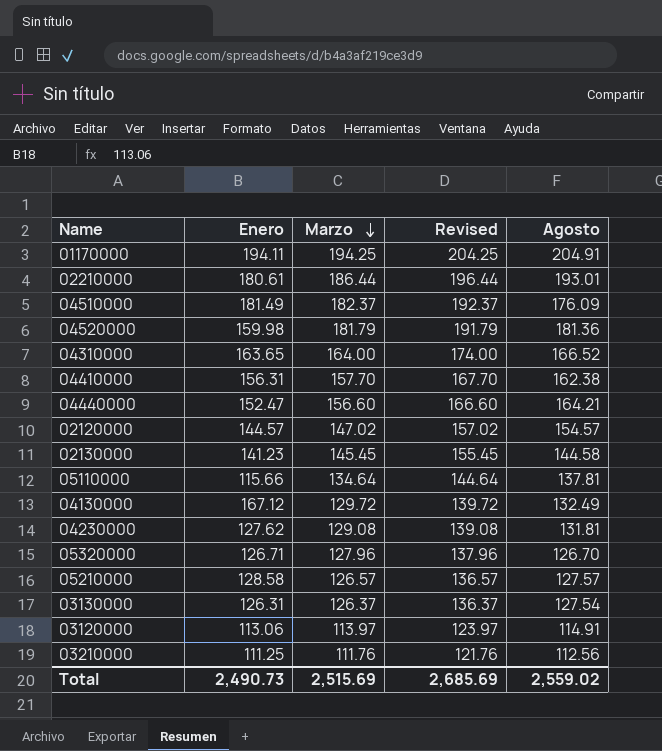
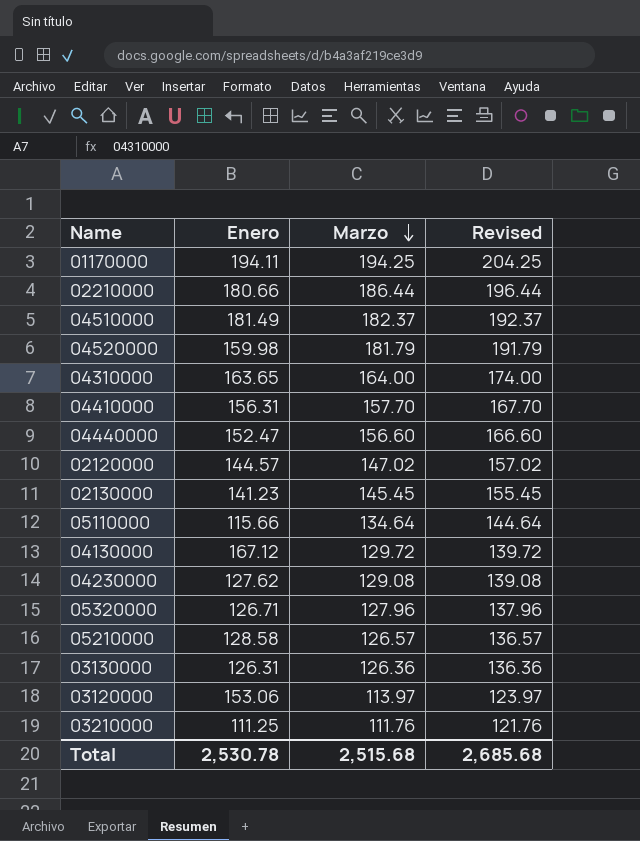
column Agosto | position: 5 -> none
02210000 | Enero: 180.61 -> 180.66
03130000 | Marzo: 126.37 -> 126.36
03130000 | Revised: 136.37 -> 136.36
03120000 | Enero: 113.06 -> 153.06
Total | Enero: 2,490.73 -> 2,530.78
Total | Marzo: 2,515.69 -> 2,515.68
Total | Revised: 2,685.69 -> 2,685.68

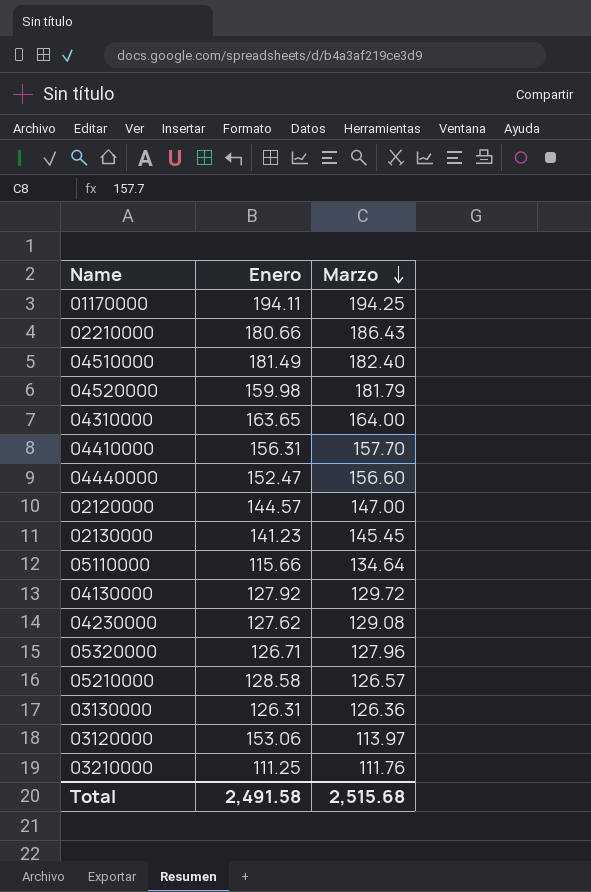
column Revised | formula: [Marzo] + 10 -> none
02210000 | Marzo: 186.44 -> 186.43
04510000 | Marzo: 182.37 -> 182.40
02120000 | Marzo: 147.02 -> 147.00
04130000 | Enero: 167.12 -> 127.92
Total | Enero: 2,530.78 -> 2,491.58

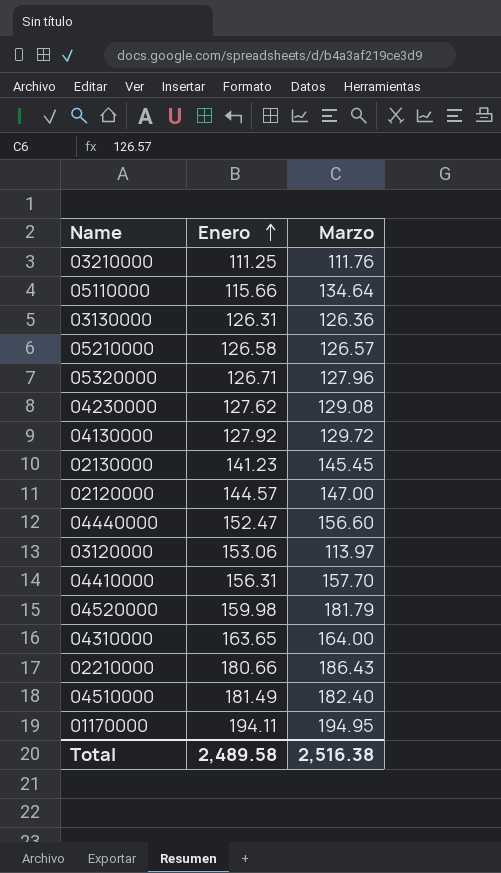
row order: Marzo descending -> Enero ascending
05210000 | Enero: 128.58 -> 126.58
01170000 | Marzo: 194.25 -> 194.95
Total | Enero: 2,491.58 -> 2,489.58
Total | Marzo: 2,515.68 -> 2,516.38

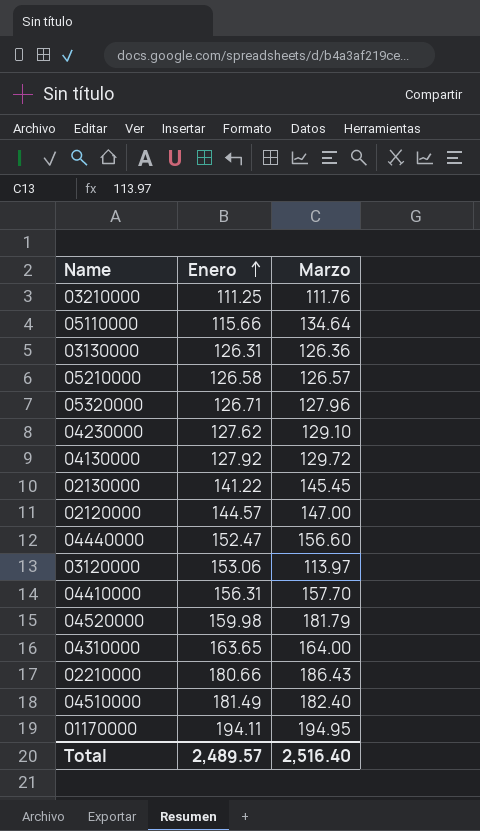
04230000 | Marzo: 129.08 -> 129.10
02130000 | Enero: 141.23 -> 141.22
Total | Enero: 2,489.58 -> 2,489.57
Total | Marzo: 2,516.38 -> 2,516.40

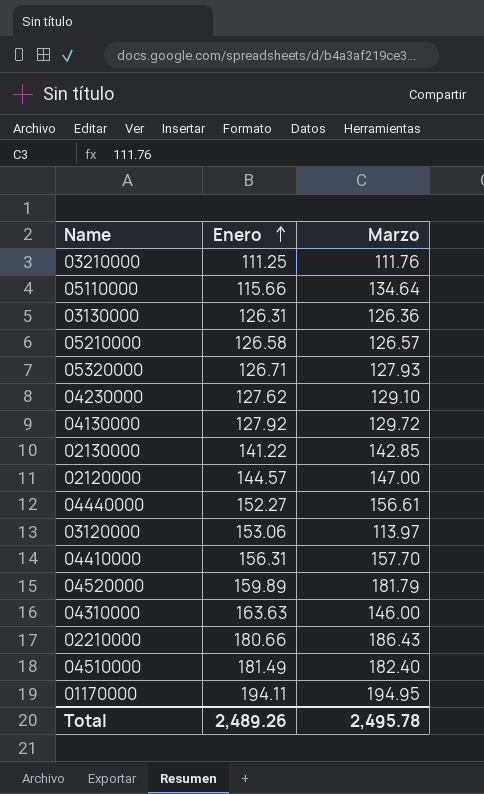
05320000 | Marzo: 127.96 -> 127.93
02130000 | Marzo: 145.45 -> 142.85
04440000 | Enero: 152.47 -> 152.27
04440000 | Marzo: 156.60 -> 156.61
04520000 | Enero: 159.98 -> 159.89
04310000 | Enero: 163.65 -> 163.63
04310000 | Marzo: 164.00 -> 146.00
Total | Enero: 2,489.57 -> 2,489.26
Total | Marzo: 2,516.40 -> 2,495.78

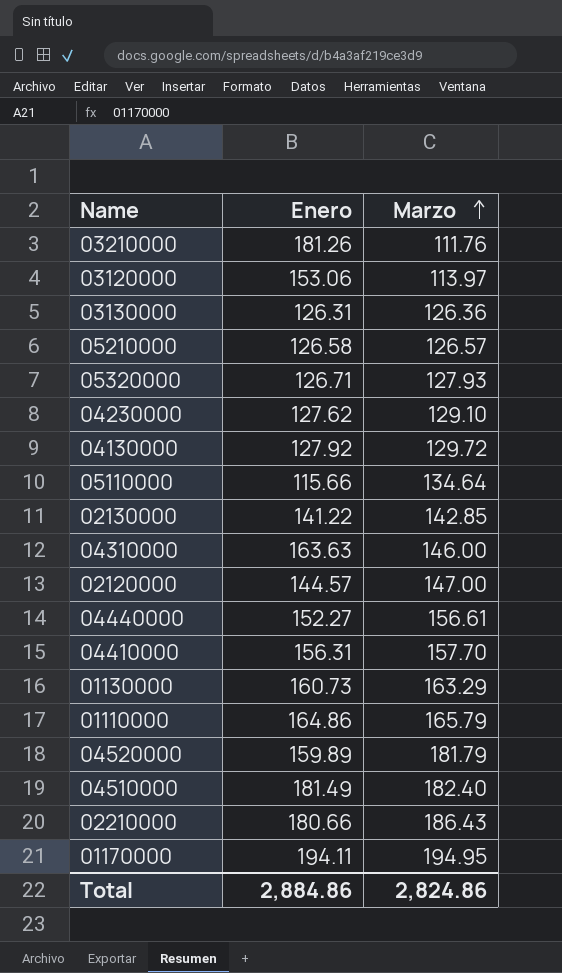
row order: Enero ascending -> Marzo ascending
03210000 | Enero: 111.25 -> 181.26
row 01130000: none -> 160.73 | 163.29
row 01110000: none -> 164.86 | 165.79
Total | Enero: 2,489.26 -> 2,884.86
Total | Marzo: 2,495.78 -> 2,824.86

